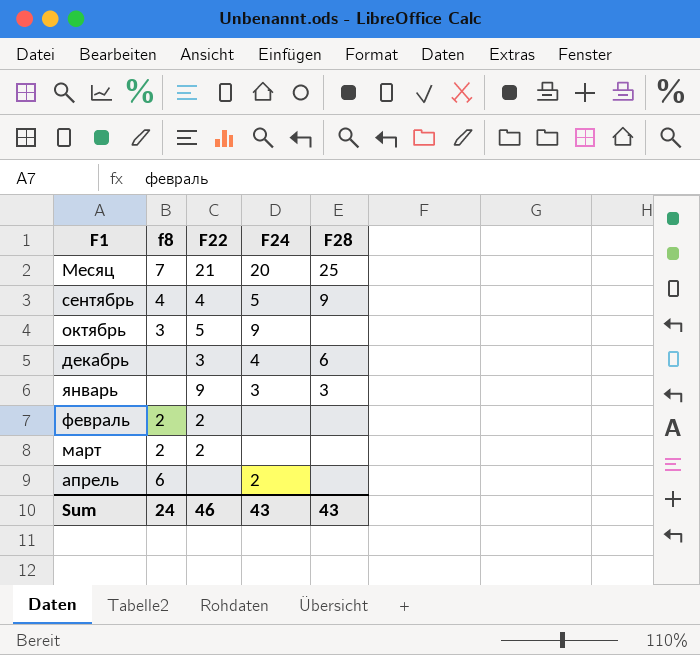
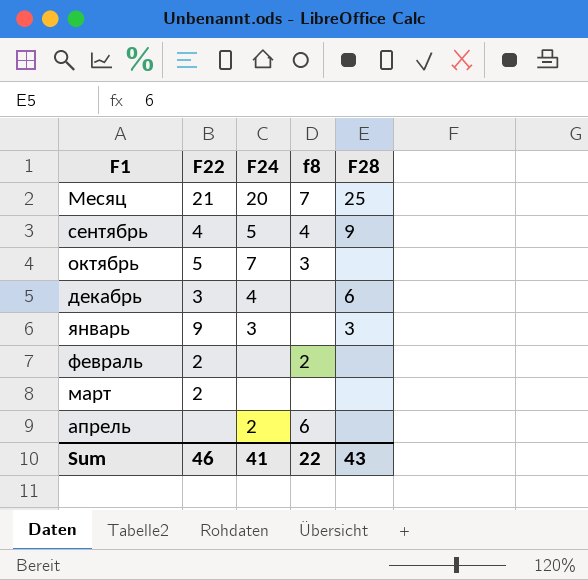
column f8 | position: 2 -> 4
октябрь | F24: 9 -> 7
март | f8: 2 -> none
Sum | F24: 43 -> 41
Sum | f8: 24 -> 22

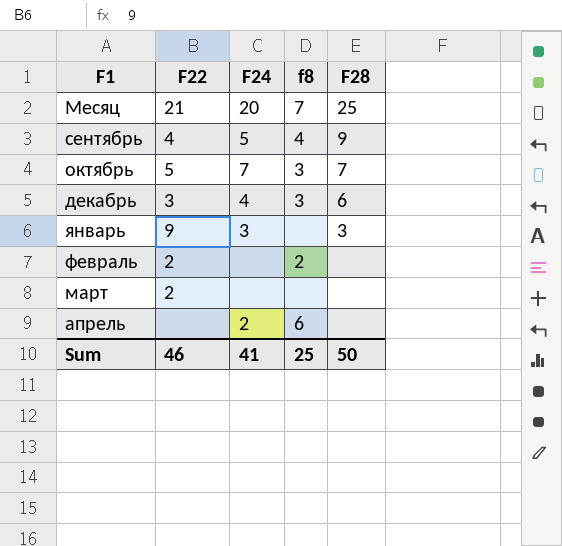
октябрь | F28: none -> 7
декабрь | f8: none -> 3
Sum | f8: 22 -> 25
Sum | F28: 43 -> 50

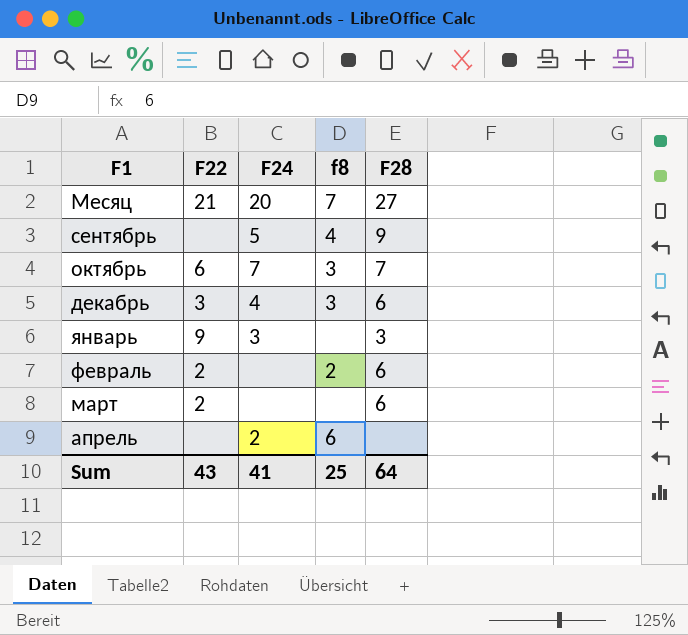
Месяц | F28: 25 -> 27
сентябрь | F22: 4 -> none
октябрь | F22: 5 -> 6
февраль | F28: none -> 6
март | F28: none -> 6
Sum | F22: 46 -> 43
Sum | F28: 50 -> 64

